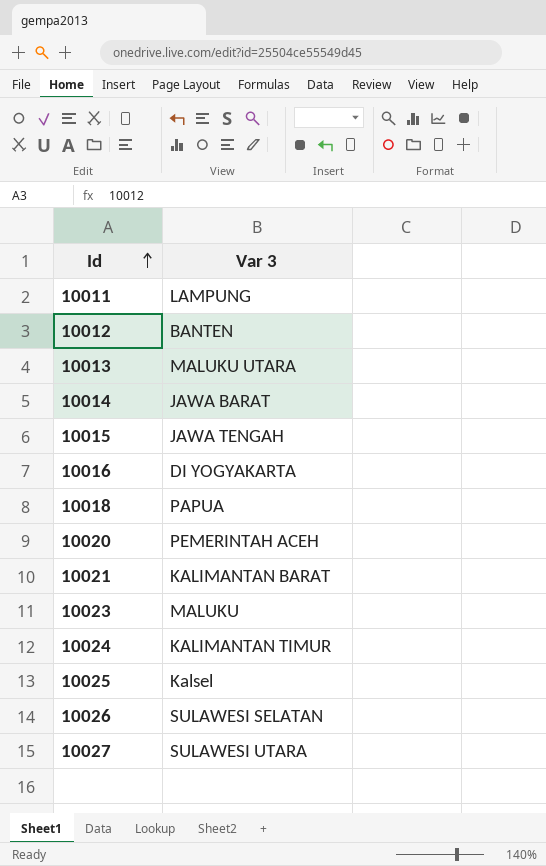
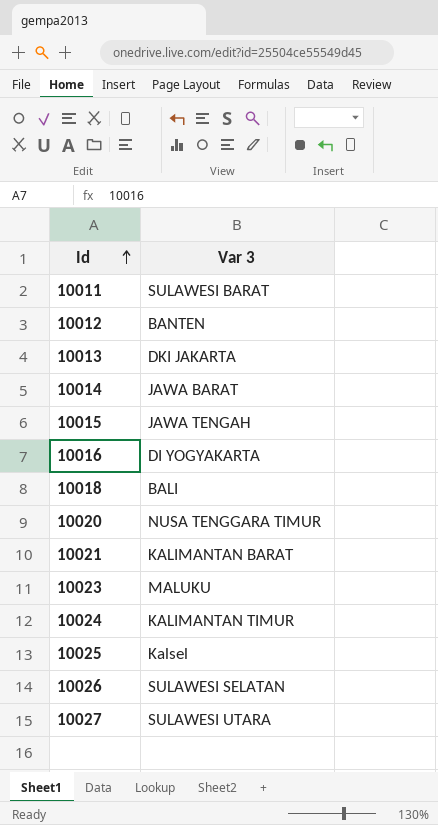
10011 | Var 3: LAMPUNG -> SULAWESI BARAT
10013 | Var 3: MALUKU UTARA -> DKI JAKARTA
10018 | Var 3: PAPUA -> BALI
10020 | Var 3: PEMERINTAH ACEH -> NUSA TENGGARA TIMUR

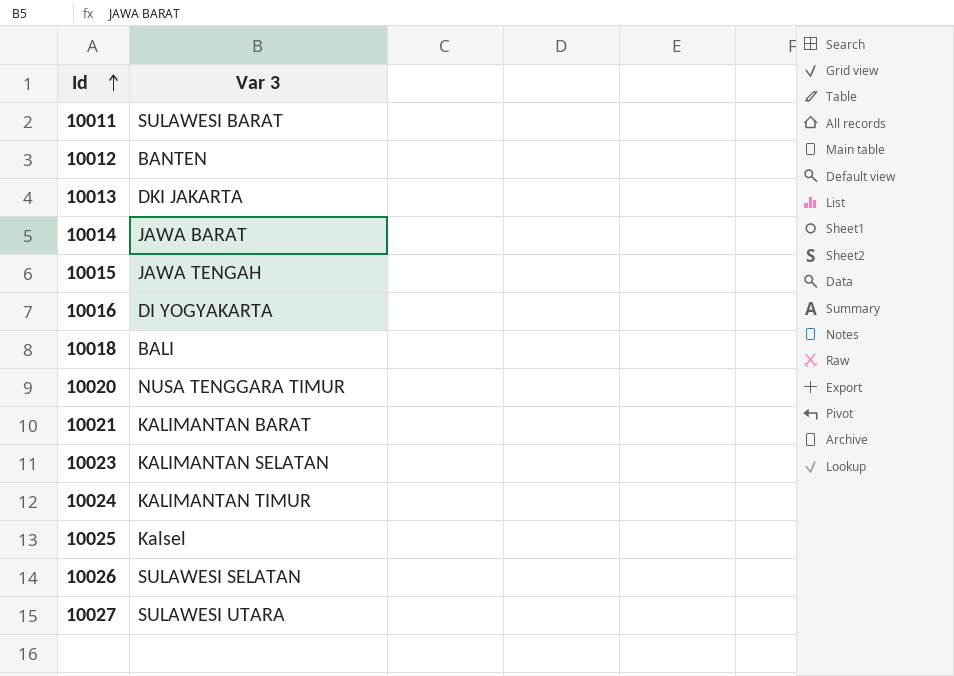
10023 | Var 3: MALUKU -> KALIMANTAN SELATAN

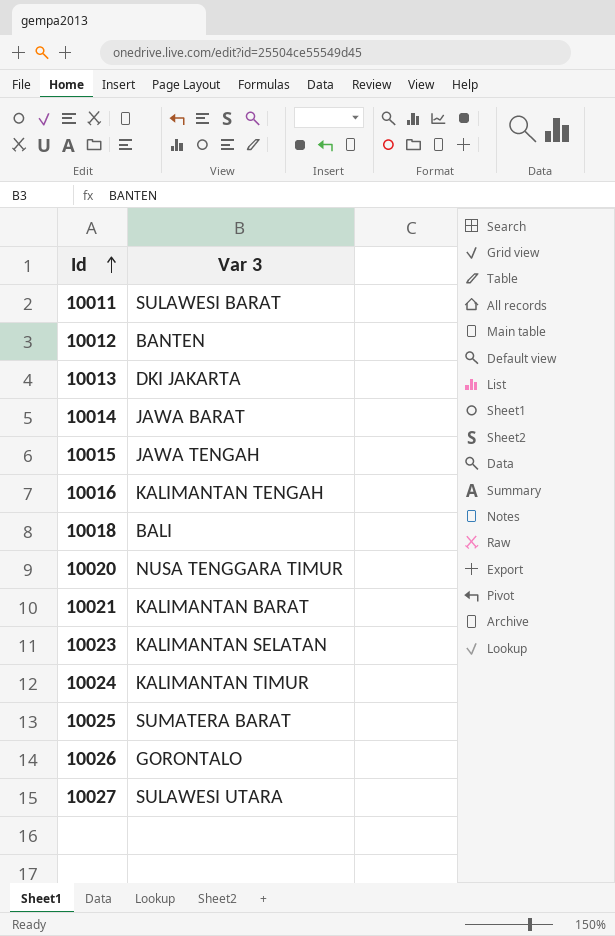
10016 | Var 3: DI YOGYAKARTA -> KALIMANTAN TENGAH
10025 | Var 3: Kalsel -> SUMATERA BARAT
10026 | Var 3: SULAWESI SELATAN -> GORONTALO

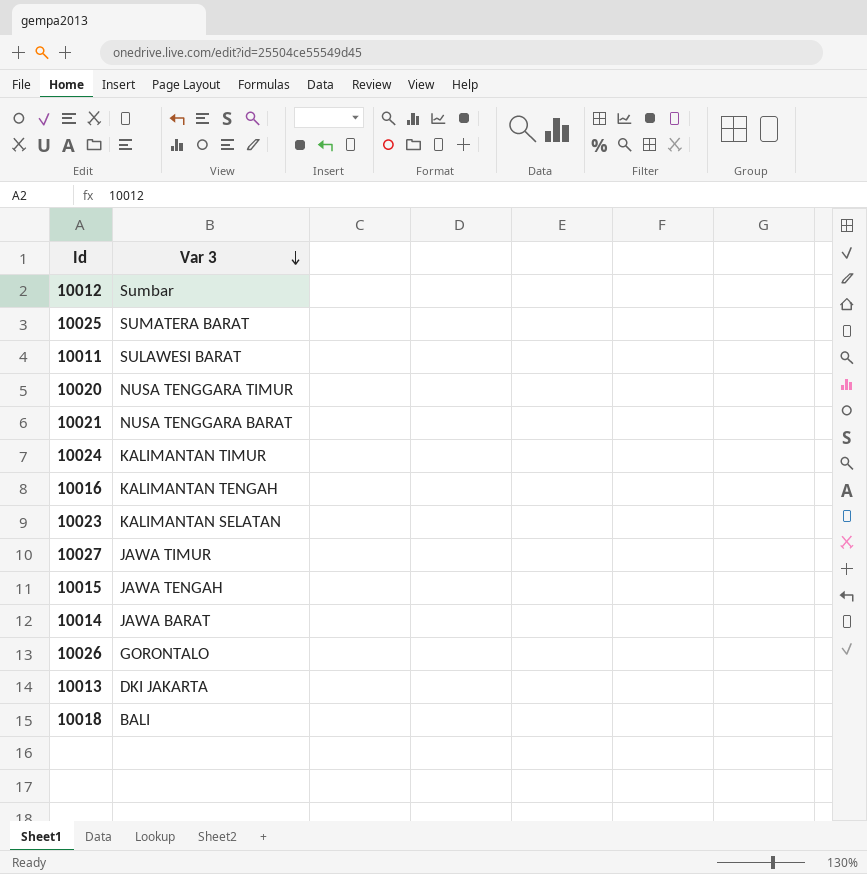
row order: Id ascending -> Var 3 descending
10012 | Var 3: BANTEN -> Sumbar
10021 | Var 3: KALIMANTAN BARAT -> NUSA TENGGARA BARAT
10027 | Var 3: SULAWESI UTARA -> JAWA TIMUR

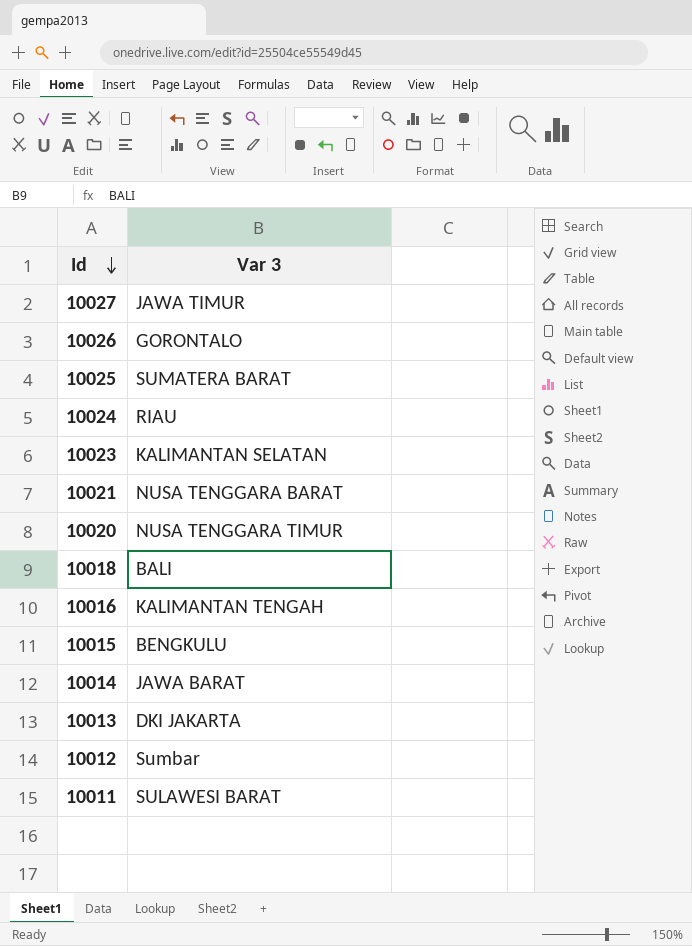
row order: Var 3 descending -> Id descending
10024 | Var 3: KALIMANTAN TIMUR -> RIAU
10015 | Var 3: JAWA TENGAH -> BENGKULU

